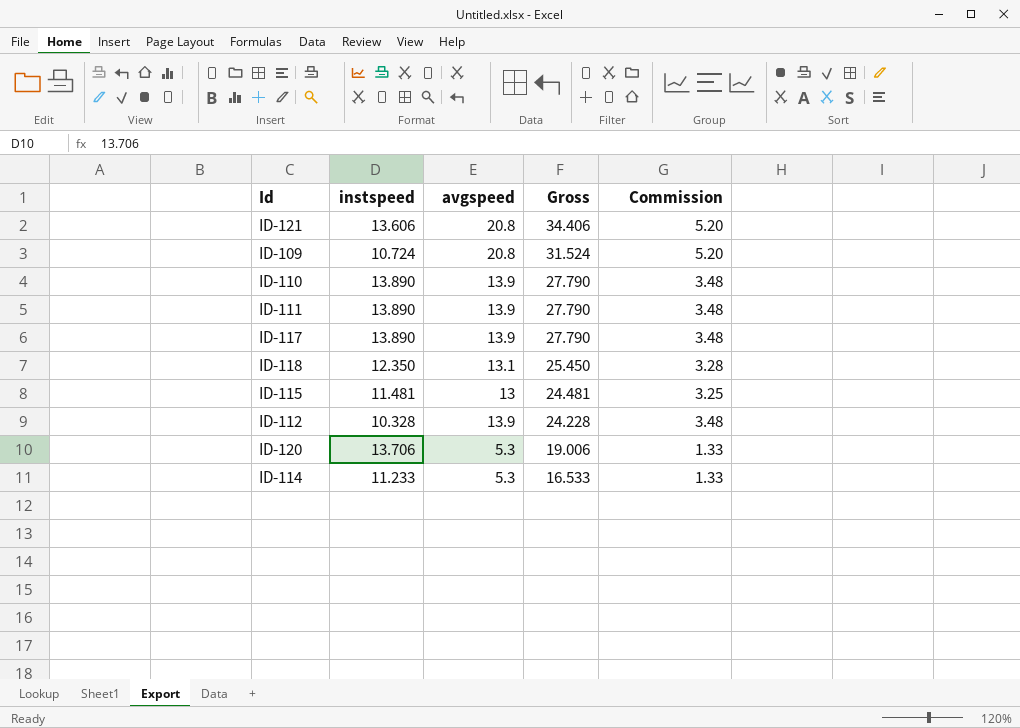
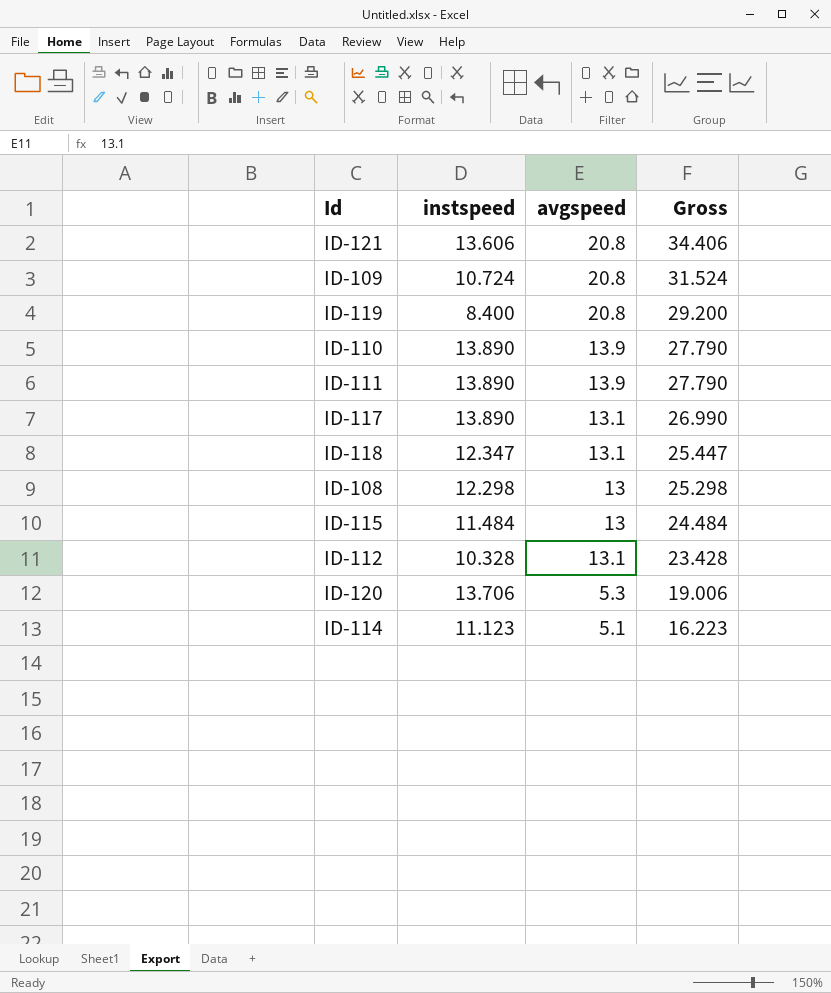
column Commission | formula: [avgspeed] * 0.25 -> none
row ID-119: none -> 8.400 | 20.8 | 29.200
ID-117 | avgspeed: 13.9 -> 13.1
ID-117 | Gross: 27.790 -> 26.990
ID-118 | instspeed: 12.350 -> 12.347
ID-118 | Gross: 25.450 -> 25.447
row ID-108: none -> 12.298 | 13 | 25.298
ID-115 | instspeed: 11.481 -> 11.484
ID-115 | Gross: 24.481 -> 24.484
ID-112 | avgspeed: 13.9 -> 13.1
ID-112 | Gross: 24.228 -> 23.428
ID-114 | instspeed: 11.233 -> 11.123
ID-114 | avgspeed: 5.3 -> 5.1
ID-114 | Gross: 16.533 -> 16.223

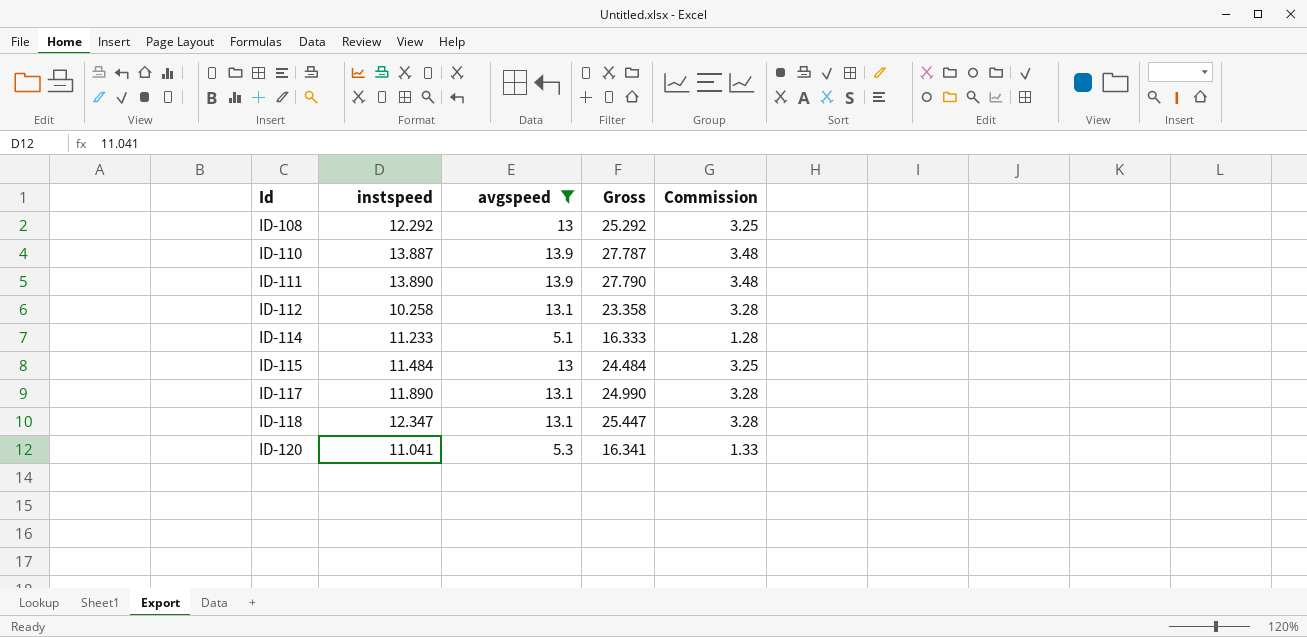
filter: none -> avgspeed != 20.8
row order: Gross descending -> Id ascending
column Commission | formula: none -> [avgspeed] * 0.25
ID-108 | instspeed: 12.298 -> 12.292
ID-108 | Gross: 25.298 -> 25.292
ID-110 | instspeed: 13.890 -> 13.887
ID-110 | Gross: 27.790 -> 27.787
ID-112 | instspeed: 10.328 -> 10.258
ID-112 | Gross: 23.428 -> 23.358
ID-114 | instspeed: 11.123 -> 11.233
ID-114 | Gross: 16.223 -> 16.333
ID-117 | instspeed: 13.890 -> 11.890
ID-117 | Gross: 26.990 -> 24.990
ID-120 | instspeed: 13.706 -> 11.041
ID-120 | Gross: 19.006 -> 16.341

